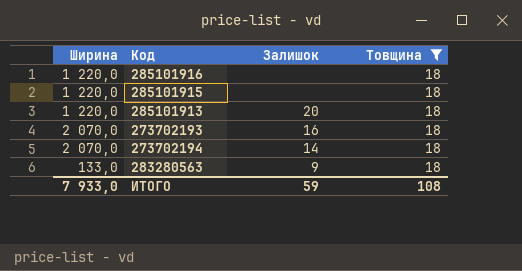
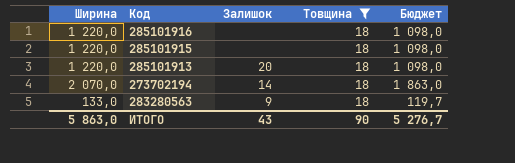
column Бюджет | formula: none -> [Ширина] * 0,9
row 273702193: 2 070,0 | 16 | 18 -> none
ИТОГО | Ширина: 7 933,0 -> 5 863,0
ИТОГО | Залишок: 59 -> 43
ИТОГО | Товщина: 108 -> 90

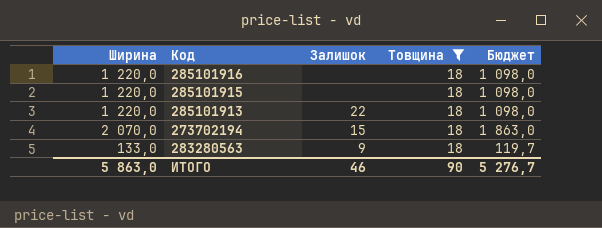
285101913 | Залишок: 20 -> 22
273702194 | Залишок: 14 -> 15
ИТОГО | Залишок: 43 -> 46

